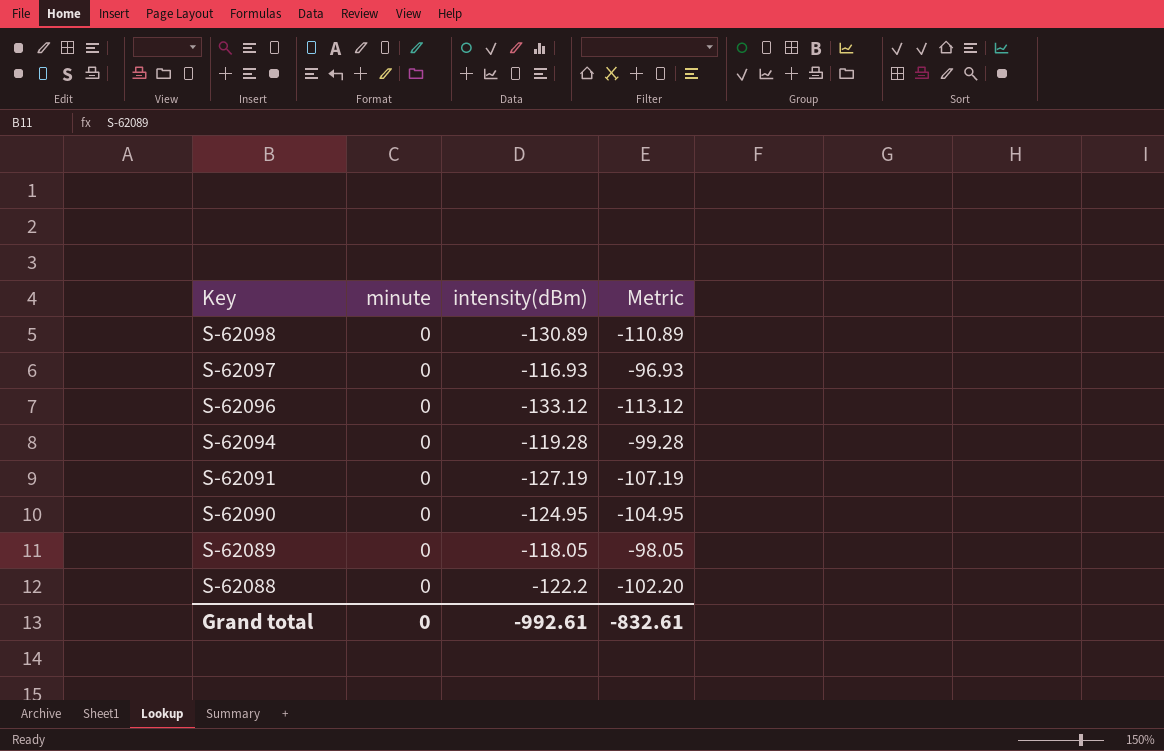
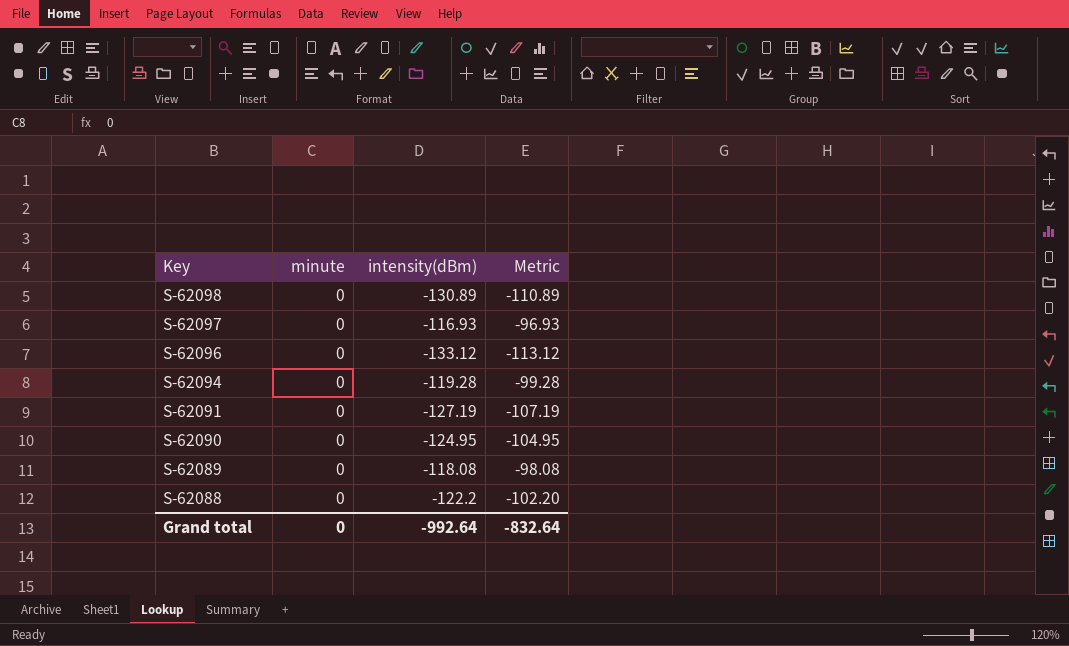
S-62089 | intensity(dBm): -118.05 -> -118.08
S-62089 | Metric: -98.05 -> -98.08
Grand total | intensity(dBm): -992.61 -> -992.64
Grand total | Metric: -832.61 -> -832.64

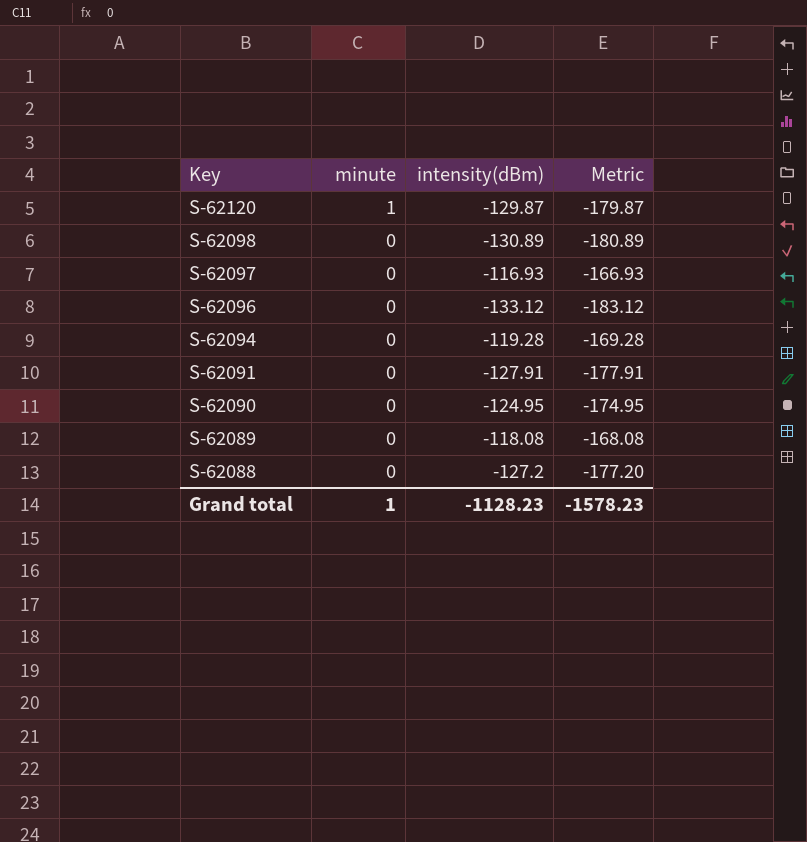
column Metric | formula: [intensity(dBm)] + 20 -> [intensity(dBm)] - 50
row S-62120: none -> 1 | -129.87 | -179.87
S-62091 | intensity(dBm): -127.19 -> -127.91
S-62088 | intensity(dBm): -122.2 -> -127.2
Grand total | minute: 0 -> 1
Grand total | intensity(dBm): -992.64 -> -1128.23
Grand total | Metric: -832.64 -> -1578.23

